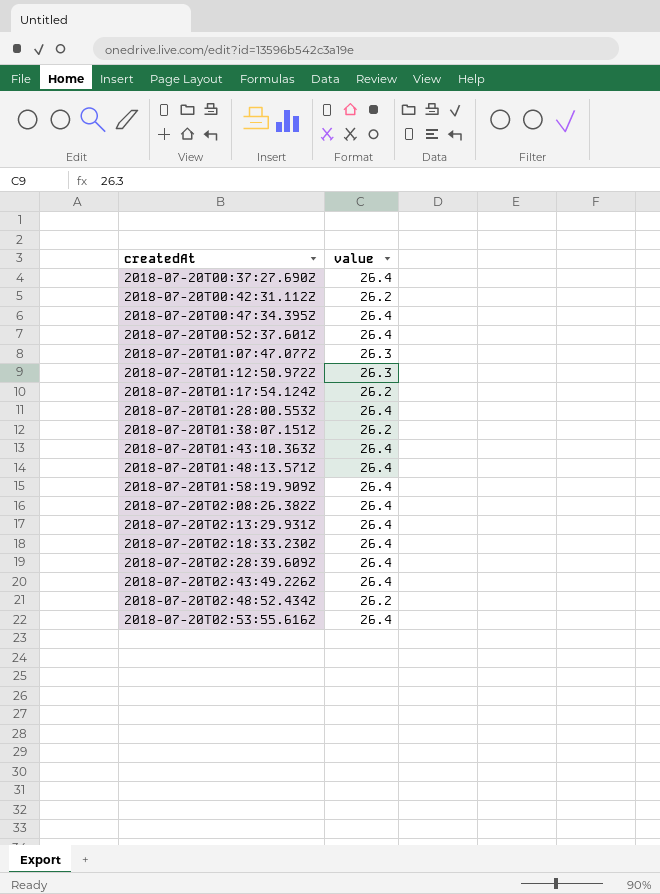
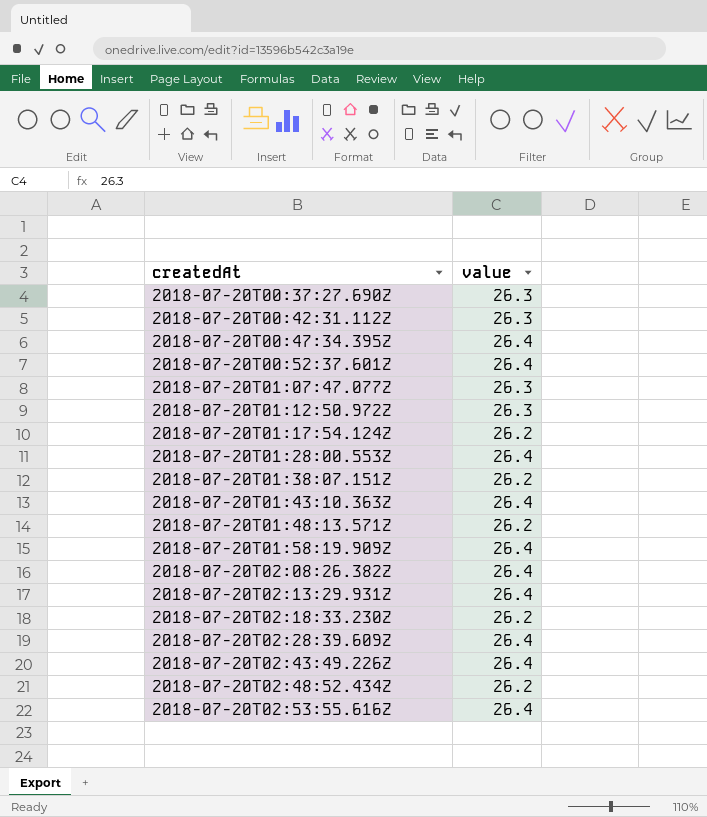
2018-07-20T00:37:27.690Z | value: 26.4 -> 26.3
2018-07-20T00:42:31.112Z | value: 26.2 -> 26.3
2018-07-20T01:48:13.571Z | value: 26.4 -> 26.2
2018-07-20T02:18:33.230Z | value: 26.4 -> 26.2

